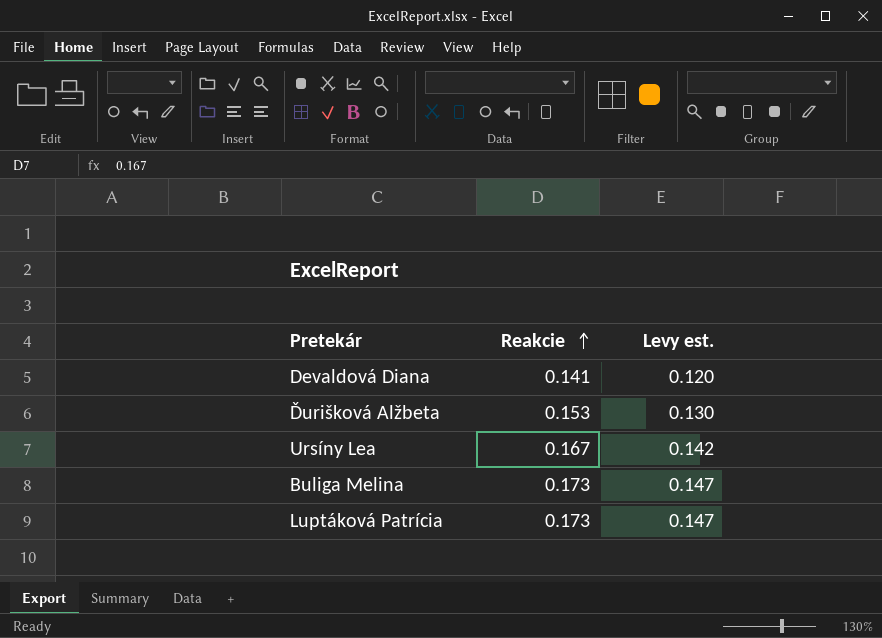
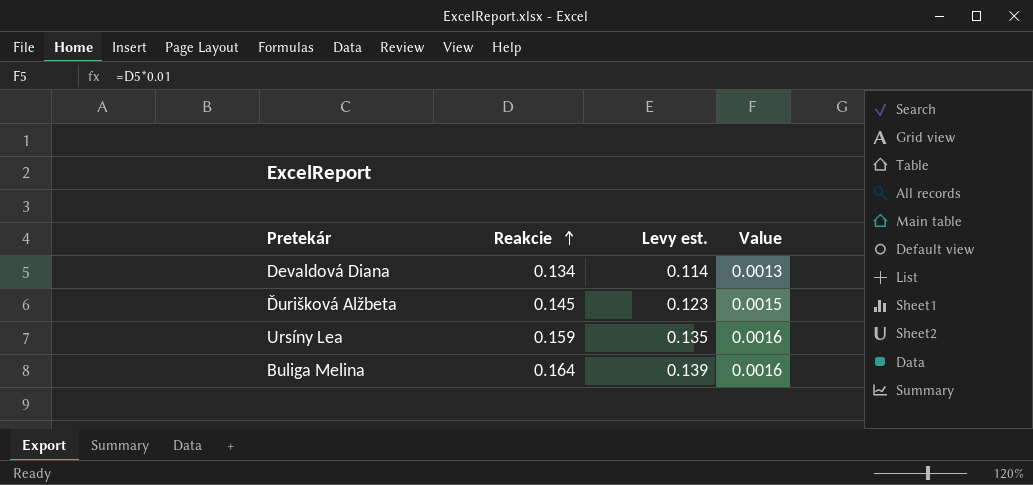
column Value | formula: none -> [Reakcie] * 0.01
row Luptáková Patrícia: 0.173 | 0.147 -> none
Devaldová Diana | Reakcie: 0.141 -> 0.134
Devaldová Diana | Levy est.: 0.120 -> 0.114
Ďurišková Alžbeta | Reakcie: 0.153 -> 0.145
Ďurišková Alžbeta | Levy est.: 0.130 -> 0.123
Ursíny Lea | Reakcie: 0.167 -> 0.159
Ursíny Lea | Levy est.: 0.142 -> 0.135
Buliga Melina | Reakcie: 0.173 -> 0.164
Buliga Melina | Levy est.: 0.147 -> 0.139

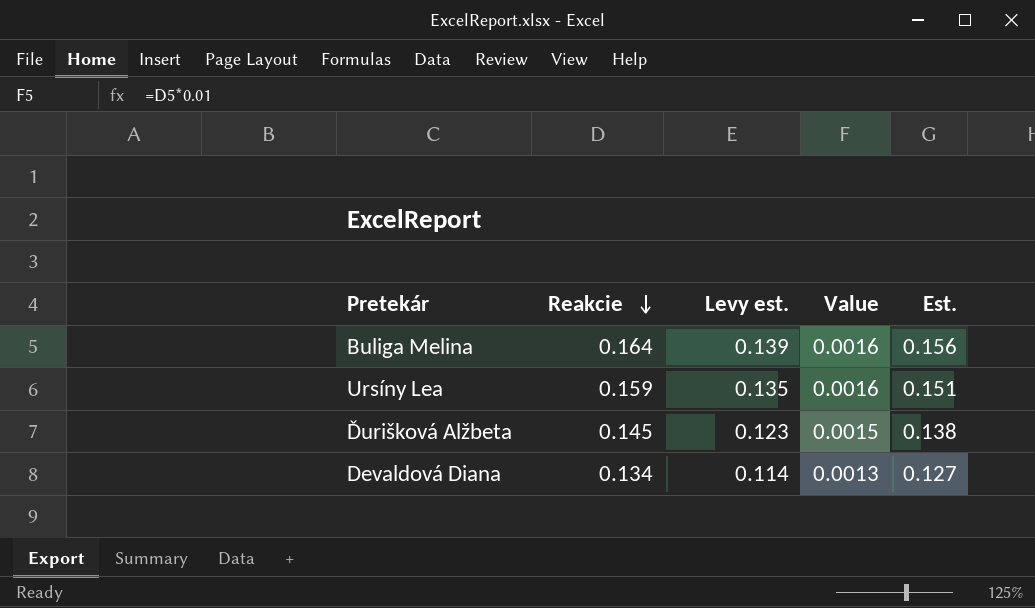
row order: Reakcie ascending -> Reakcie descending
column Est. | formula: none -> [Reakcie] * 0.95

